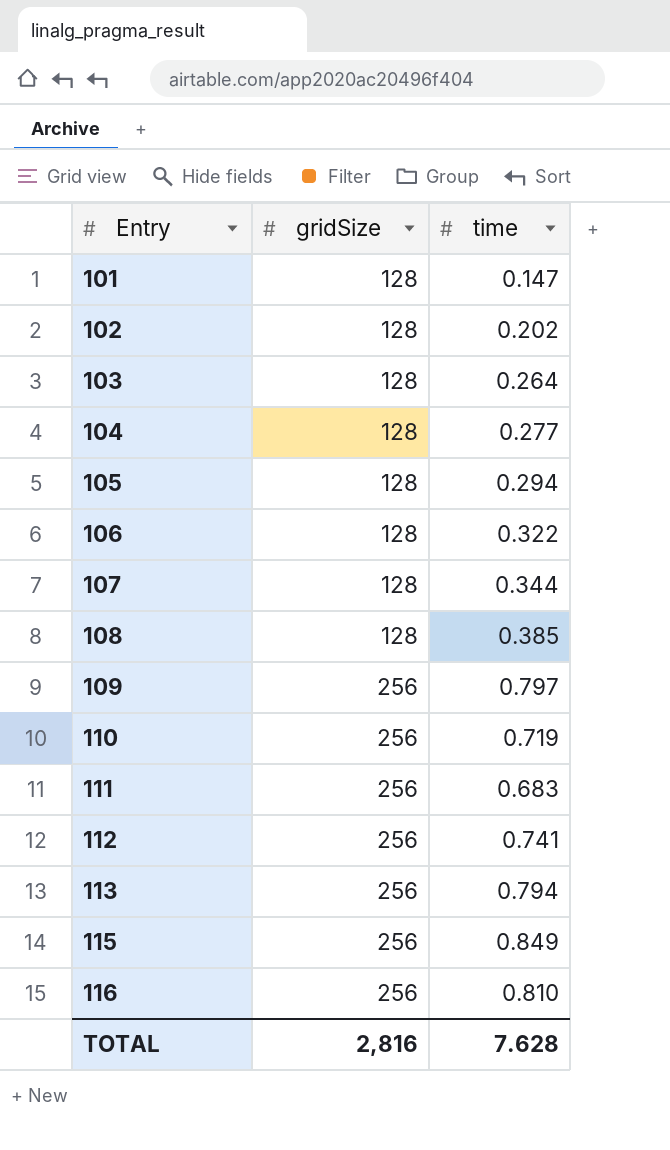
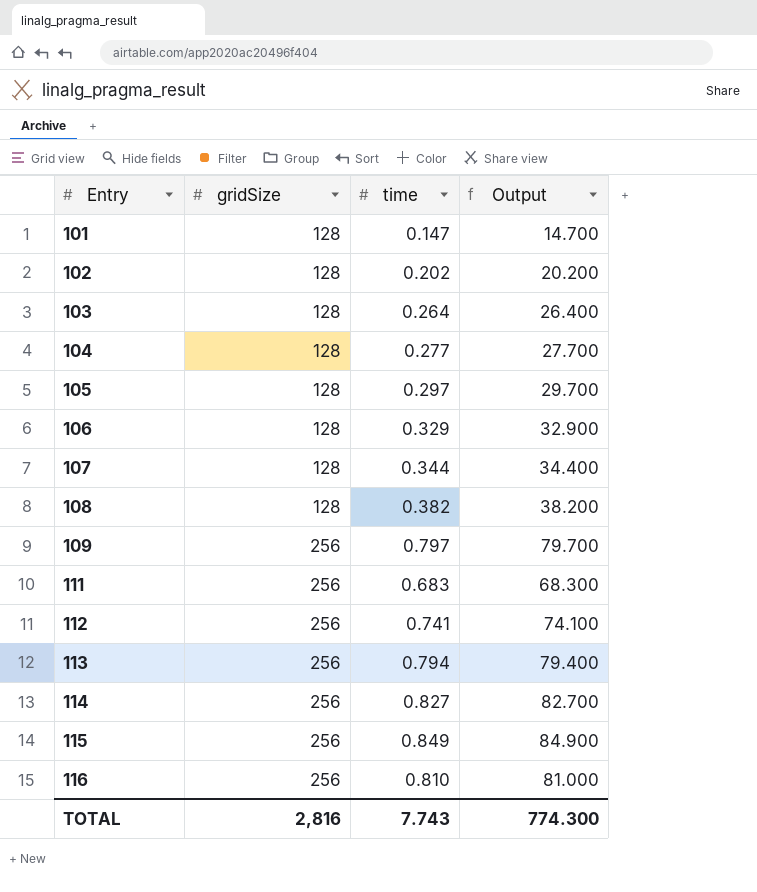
column Output | formula: none -> [time] * 100
row 110: 256 | 0.719 -> none
105 | time: 0.294 -> 0.297
106 | time: 0.322 -> 0.329
108 | time: 0.385 -> 0.382
row 114: none -> 256 | 0.827 | 82.700
TOTAL | time: 7.628 -> 7.743

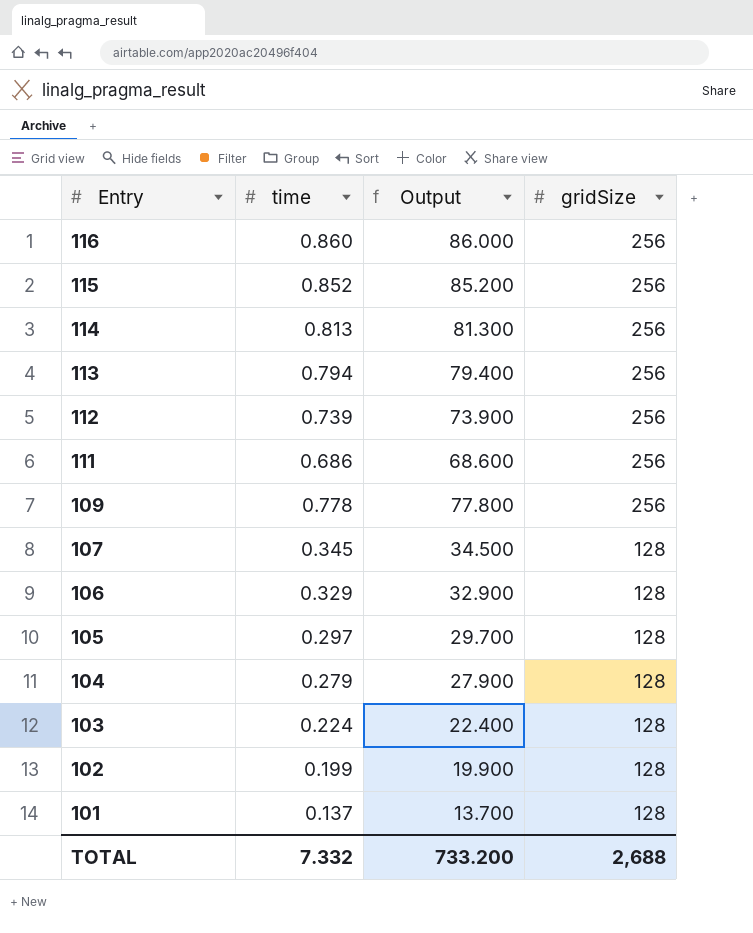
row order: Entry ascending -> Entry descending
column gridSize | position: 2 -> 4
row 108: 128 | 0.382 | 38.200 -> none
116 | time: 0.810 -> 0.860
116 | Output: 81.000 -> 86.000
115 | time: 0.849 -> 0.852
115 | Output: 84.900 -> 85.200
114 | time: 0.827 -> 0.813
114 | Output: 82.700 -> 81.300
112 | time: 0.741 -> 0.739
112 | Output: 74.100 -> 73.900
111 | time: 0.683 -> 0.686
111 | Output: 68.300 -> 68.600
109 | time: 0.797 -> 0.778
109 | Output: 79.700 -> 77.800
107 | time: 0.344 -> 0.345
107 | Output: 34.400 -> 34.500
104 | time: 0.277 -> 0.279
104 | Output: 27.700 -> 27.900
103 | time: 0.264 -> 0.224
103 | Output: 26.400 -> 22.400
102 | time: 0.202 -> 0.199
102 | Output: 20.200 -> 19.900
101 | time: 0.147 -> 0.137
101 | Output: 14.700 -> 13.700
TOTAL | time: 7.743 -> 7.332
TOTAL | Output: 774.300 -> 733.200
TOTAL | gridSize: 2,816 -> 2,688

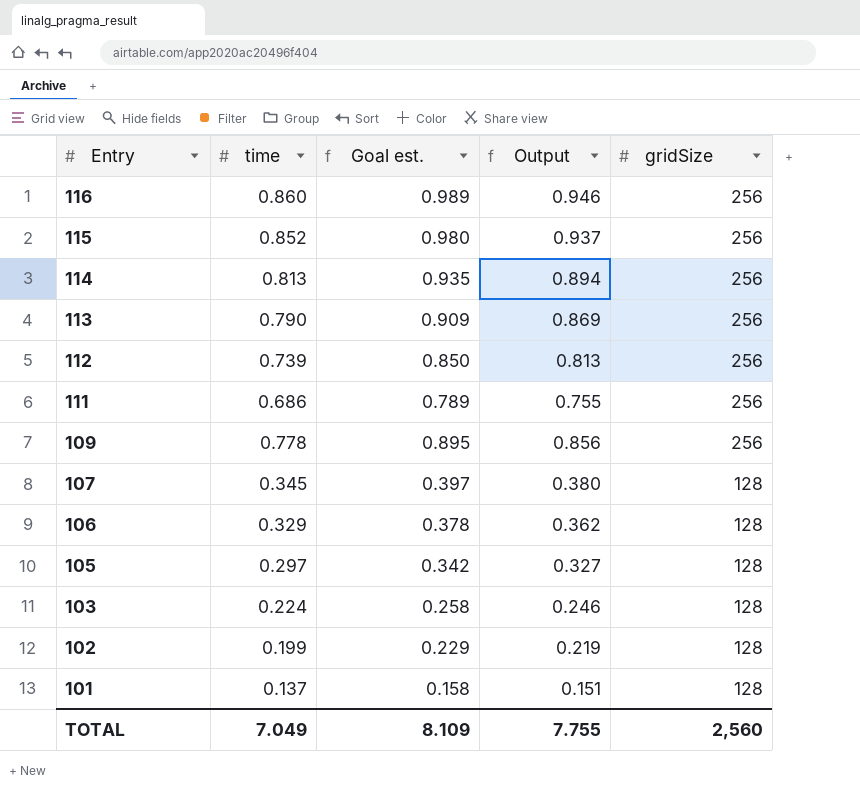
column Goal est. | formula: none -> [time] * 1.15
column Output | formula: [time] * 100 -> [time] * 1.1
row 104: 0.279 | 27.900 | 128 -> none
113 | time: 0.794 -> 0.790
TOTAL | time: 7.332 -> 7.049
TOTAL | Output: 733.200 -> 7.755
TOTAL | gridSize: 2,688 -> 2,560

